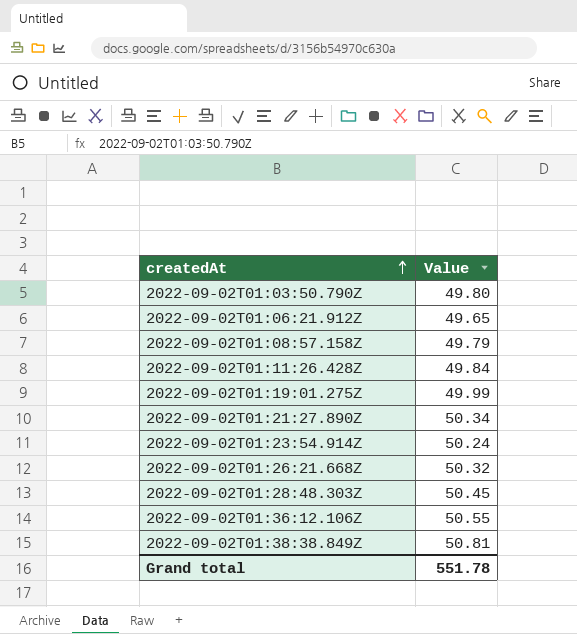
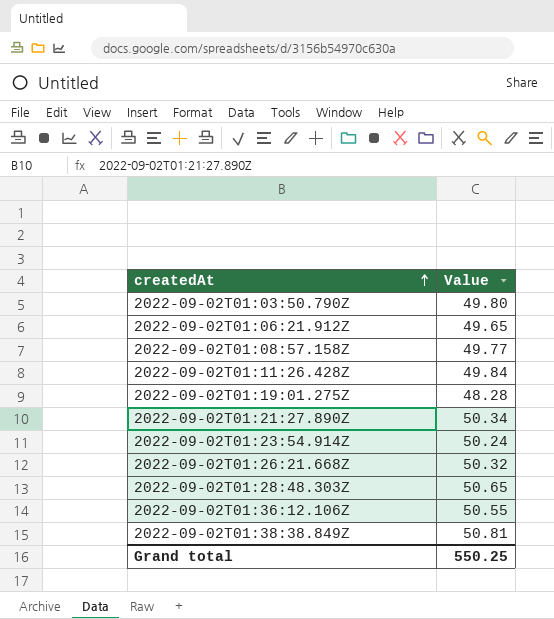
2022-09-02T01:08:57.158Z | Value: 49.79 -> 49.77
2022-09-02T01:19:01.275Z | Value: 49.99 -> 48.28
2022-09-02T01:28:48.303Z | Value: 50.45 -> 50.65
Grand total | Value: 551.78 -> 550.25

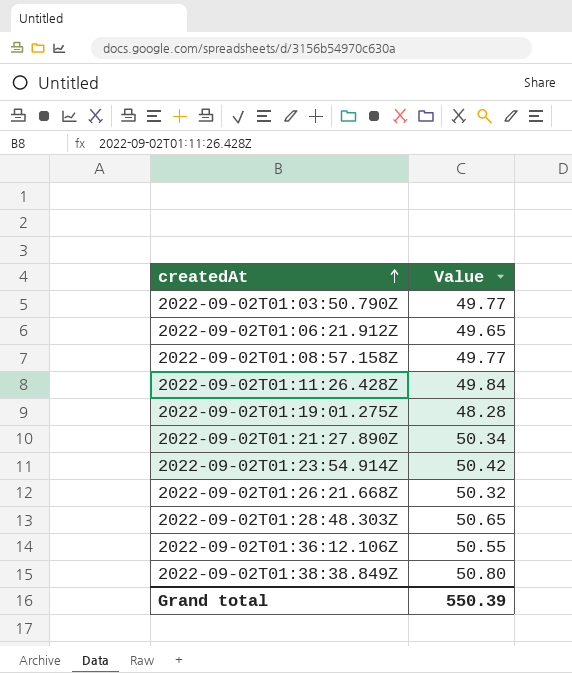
2022-09-02T01:03:50.790Z | Value: 49.80 -> 49.77
2022-09-02T01:23:54.914Z | Value: 50.24 -> 50.42
2022-09-02T01:38:38.849Z | Value: 50.81 -> 50.80
Grand total | Value: 550.25 -> 550.39

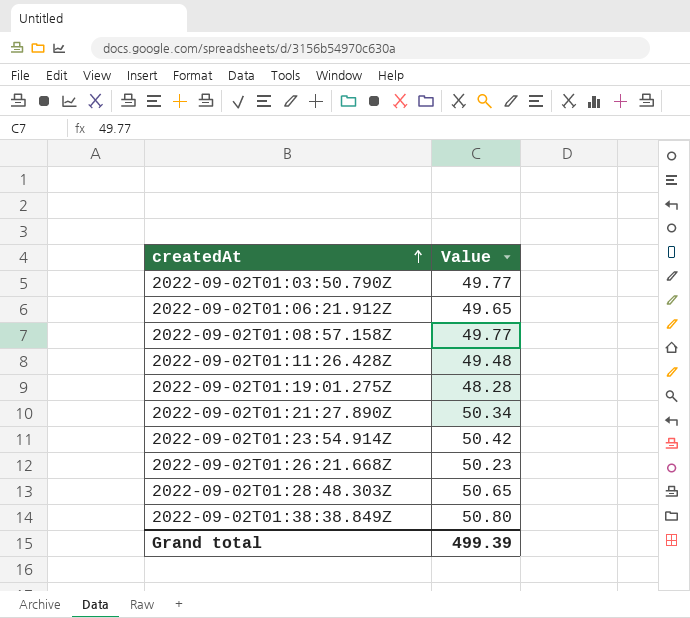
row 2022-09-02T01:36:12.106Z: 50.55 -> none
2022-09-02T01:11:26.428Z | Value: 49.84 -> 49.48
2022-09-02T01:26:21.668Z | Value: 50.32 -> 50.23
Grand total | Value: 550.39 -> 499.39

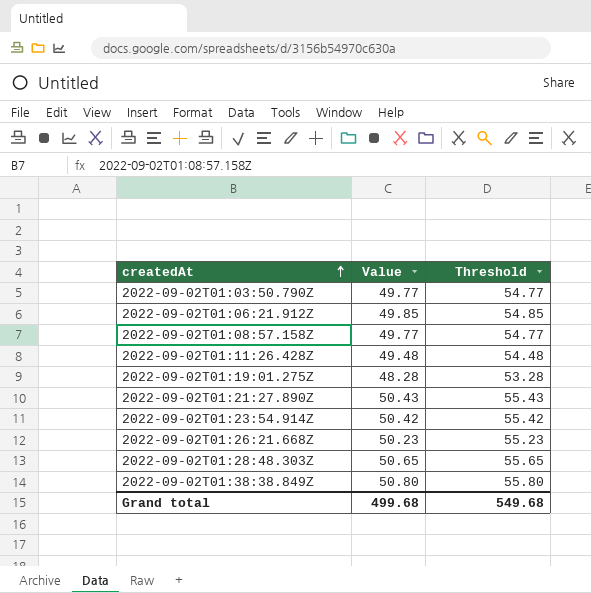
column Threshold | formula: none -> [Value] + 5
2022-09-02T01:06:21.912Z | Value: 49.65 -> 49.85
2022-09-02T01:21:27.890Z | Value: 50.34 -> 50.43
Grand total | Value: 499.39 -> 499.68

